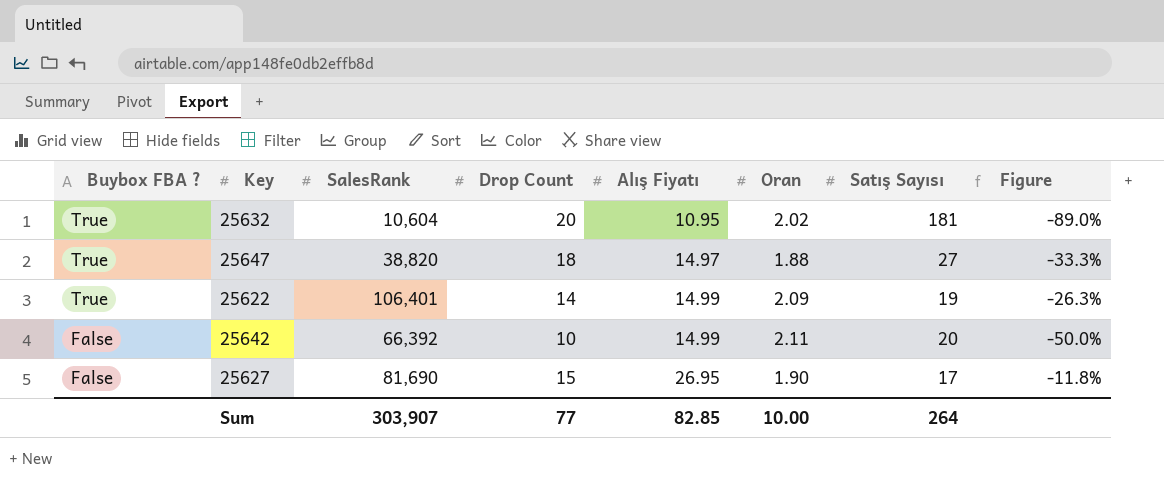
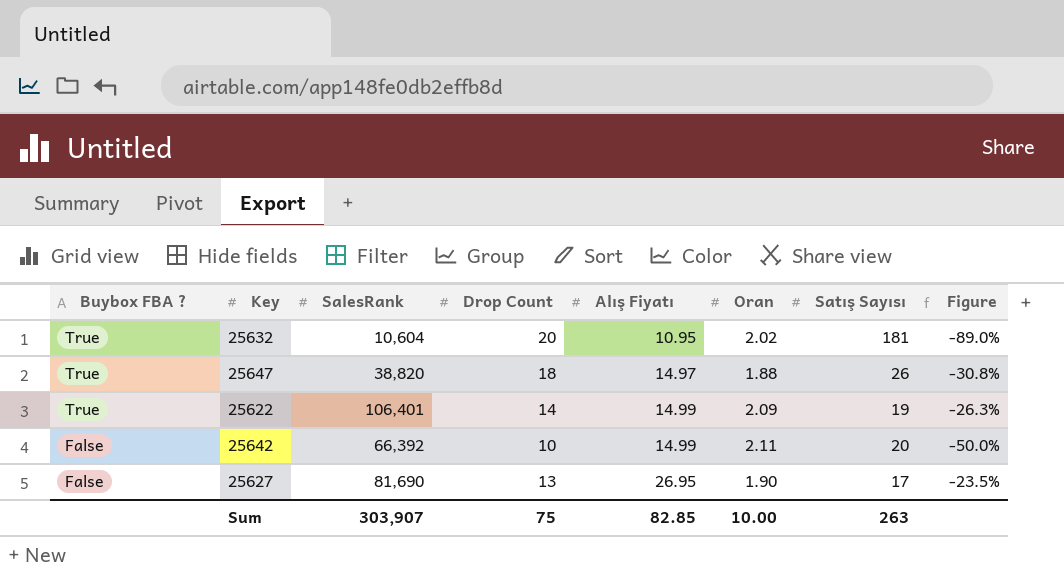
25647 | Satış Sayısı: 27 -> 26
25647 | Figure: -33.3% -> -30.8%
25627 | Drop Count: 15 -> 13
25627 | Figure: -11.8% -> -23.5%
Sum | Drop Count: 77 -> 75
Sum | Satış Sayısı: 264 -> 263

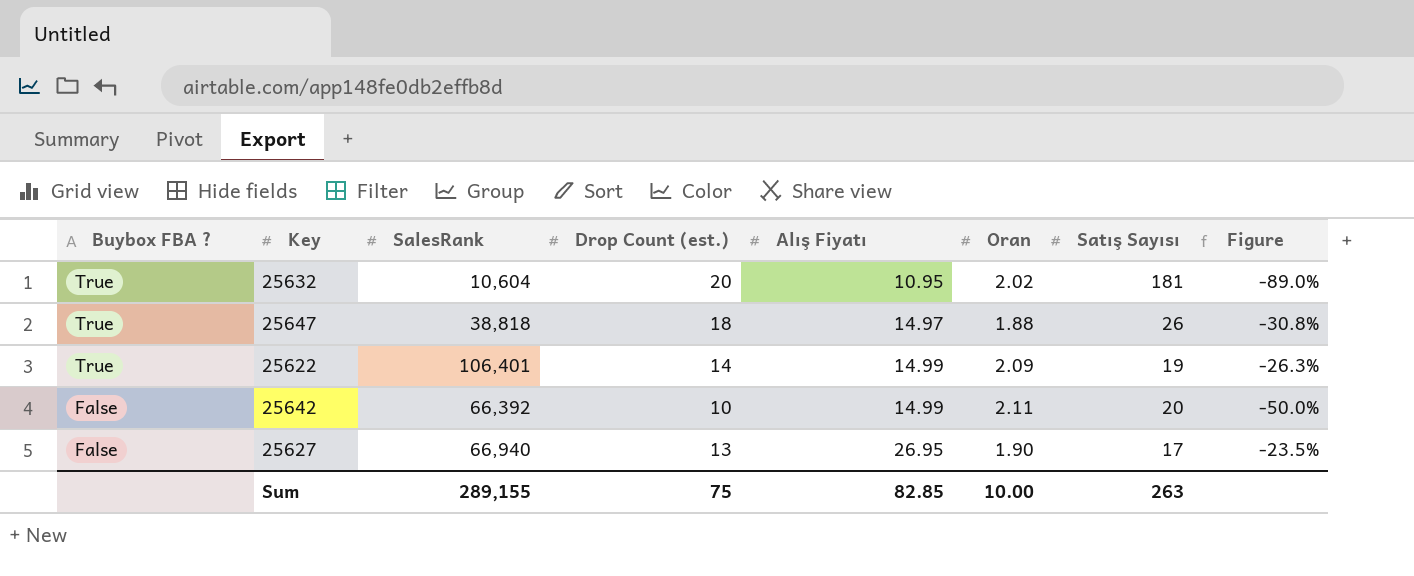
column name: Drop Count -> Drop Count (est.)
25647 | SalesRank: 38,820 -> 38,818
25627 | SalesRank: 81,690 -> 66,940
Sum | SalesRank: 303,907 -> 289,155

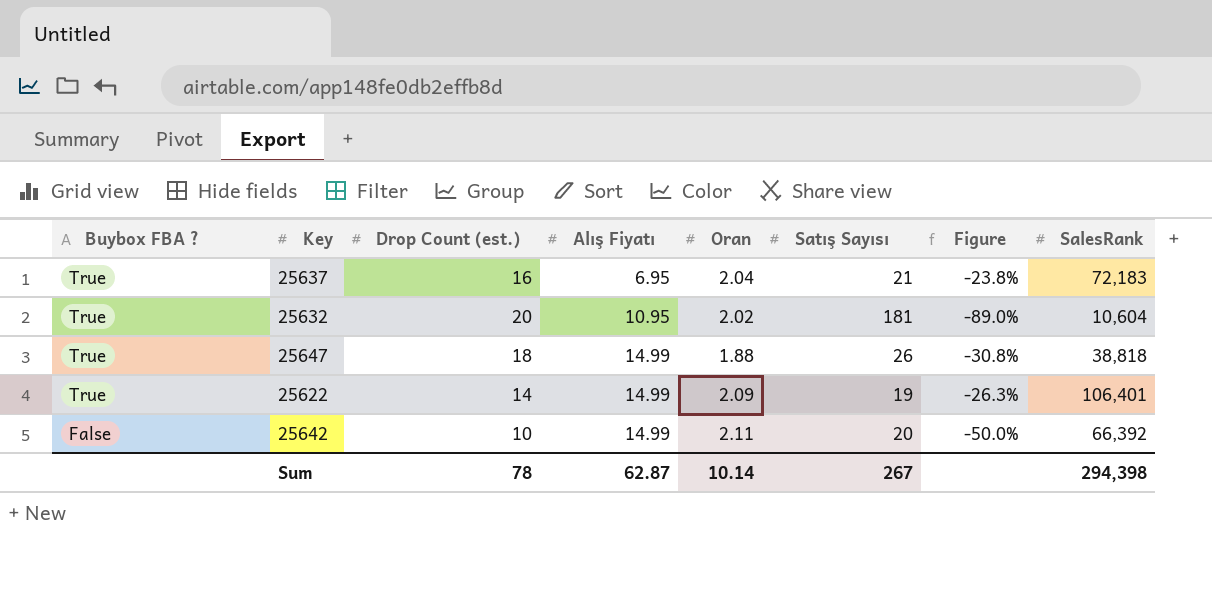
column SalesRank | position: 3 -> 8
row 25627: False | 66,940 | 13 | 26.95 | 1.90 | 17 | -23.5% -> none
row 25637: none -> True | 16 | 6.95 | 2.04 | 21 | -23.8% | 72,183
25647 | Alış Fiyatı: 14.97 -> 14.99
Sum | Drop Count (est.): 75 -> 78
Sum | Alış Fiyatı: 82.85 -> 62.87
Sum | Oran: 10.00 -> 10.14
Sum | Satış Sayısı: 263 -> 267
Sum | SalesRank: 289,155 -> 294,398

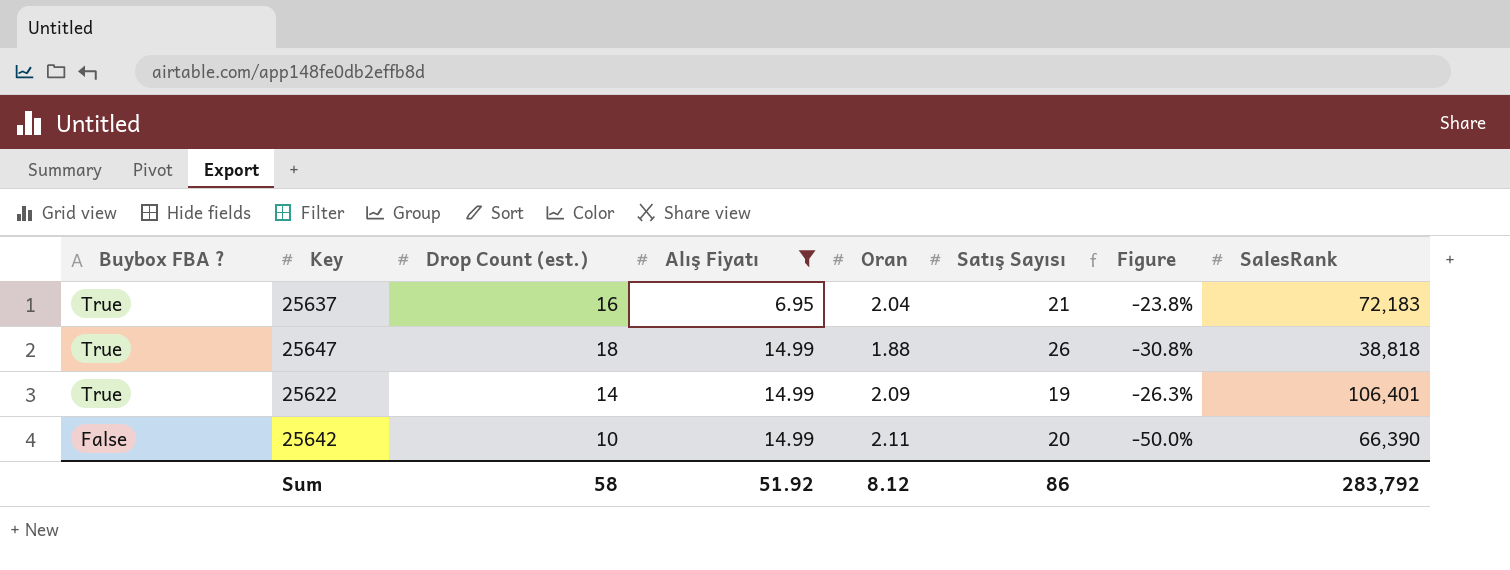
filter: none -> Alış Fiyatı != 10.95
25642 | SalesRank: 66,392 -> 66,390
Sum | Drop Count (est.): 78 -> 58
Sum | Alış Fiyatı: 62.87 -> 51.92
Sum | Oran: 10.14 -> 8.12
Sum | Satış Sayısı: 267 -> 86
Sum | SalesRank: 294,398 -> 283,792

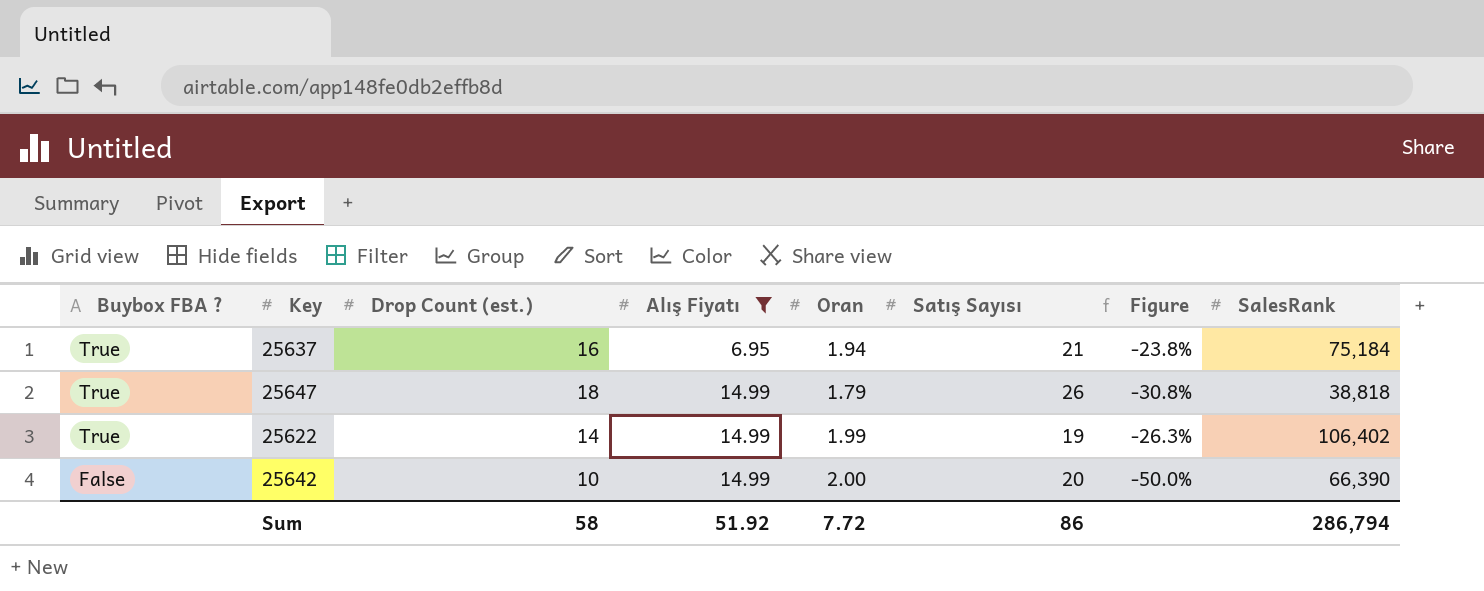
25637 | Oran: 2.04 -> 1.94
25637 | SalesRank: 72,183 -> 75,184
25647 | Oran: 1.88 -> 1.79
25622 | Oran: 2.09 -> 1.99
25622 | SalesRank: 106,401 -> 106,402
25642 | Oran: 2.11 -> 2.00
Sum | Oran: 8.12 -> 7.72
Sum | SalesRank: 283,792 -> 286,794

